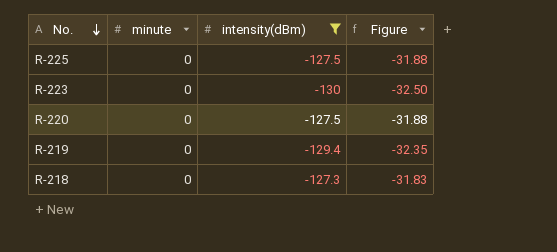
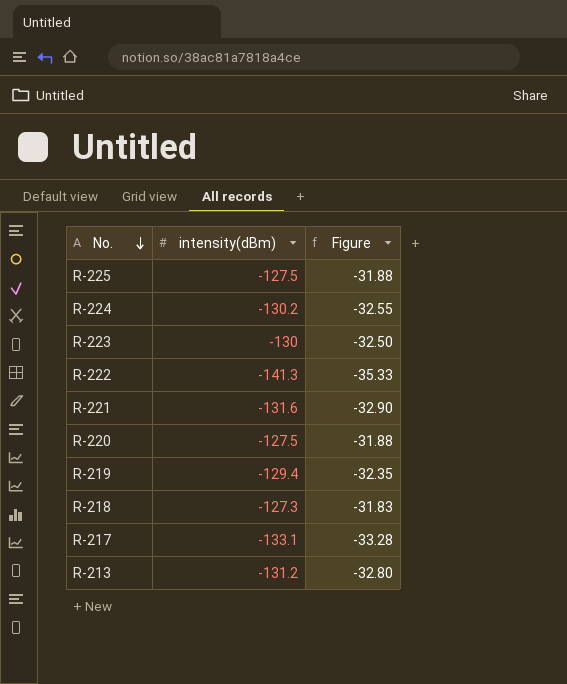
filter: intensity(dBm) >= -130 -> none
column minute | position: 2 -> none

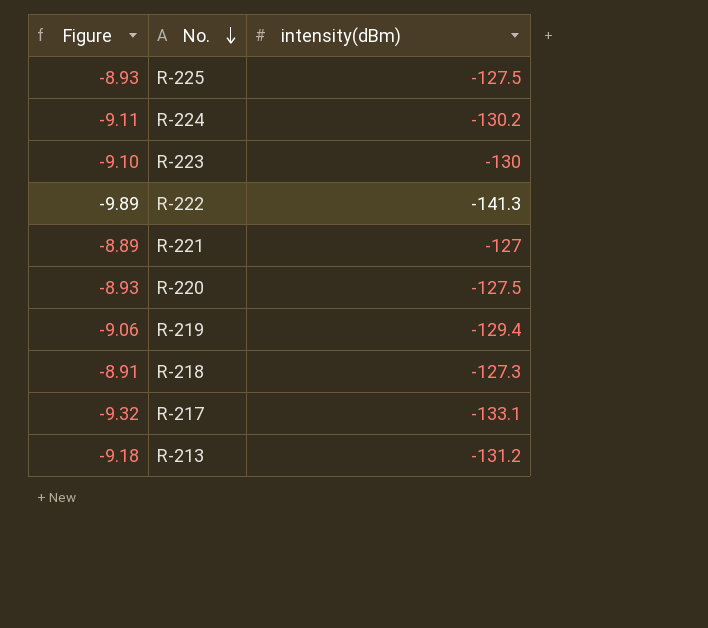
column Figure | formula: [intensity(dBm)] * 0.25 -> [intensity(dBm)] * 0.07
column Figure | position: 3 -> 1
R-221 | intensity(dBm): -131.6 -> -127

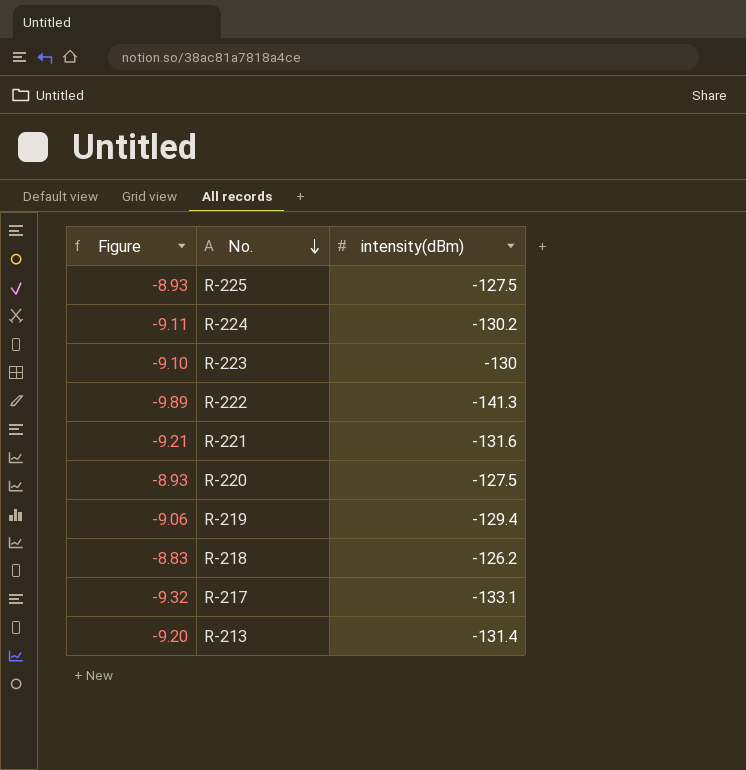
R-221 | Figure: -8.89 -> -9.21
R-221 | intensity(dBm): -127 -> -131.6
R-218 | Figure: -8.91 -> -8.83
R-218 | intensity(dBm): -127.3 -> -126.2
R-213 | Figure: -9.18 -> -9.20
R-213 | intensity(dBm): -131.2 -> -131.4

